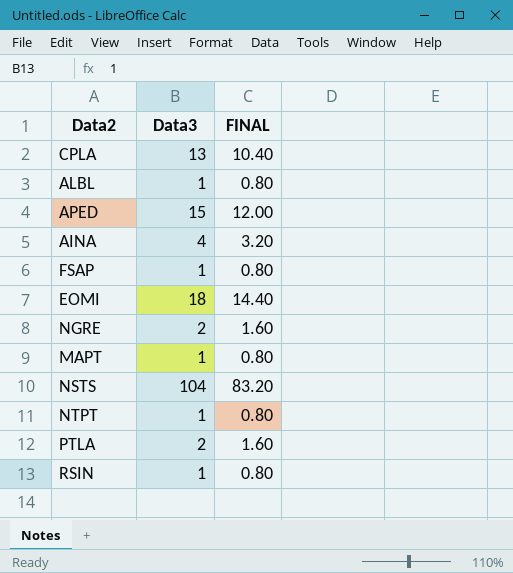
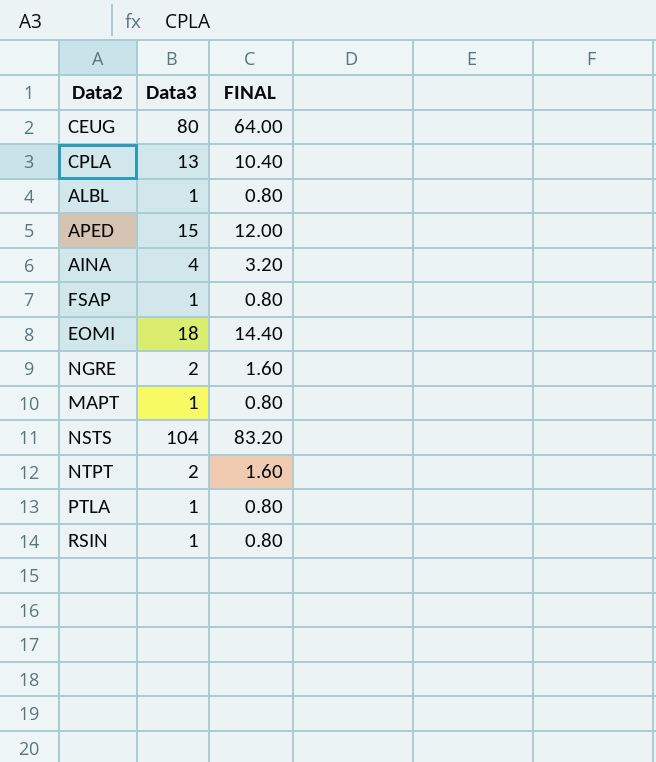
row CEUG: none -> 80 | 64.00
NTPT | Data3: 1 -> 2
NTPT | FINAL: 0.80 -> 1.60
PTLA | Data3: 2 -> 1
PTLA | FINAL: 1.60 -> 0.80

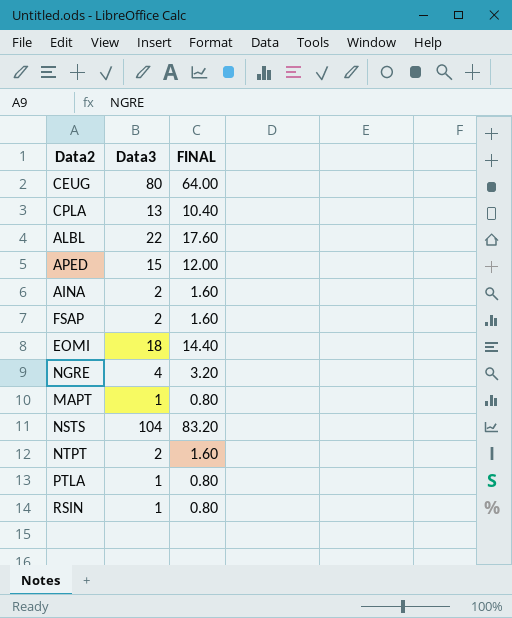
ALBL | Data3: 1 -> 22
ALBL | FINAL: 0.80 -> 17.60
AINA | Data3: 4 -> 2
AINA | FINAL: 3.20 -> 1.60
FSAP | Data3: 1 -> 2
FSAP | FINAL: 0.80 -> 1.60
NGRE | Data3: 2 -> 4
NGRE | FINAL: 1.60 -> 3.20

